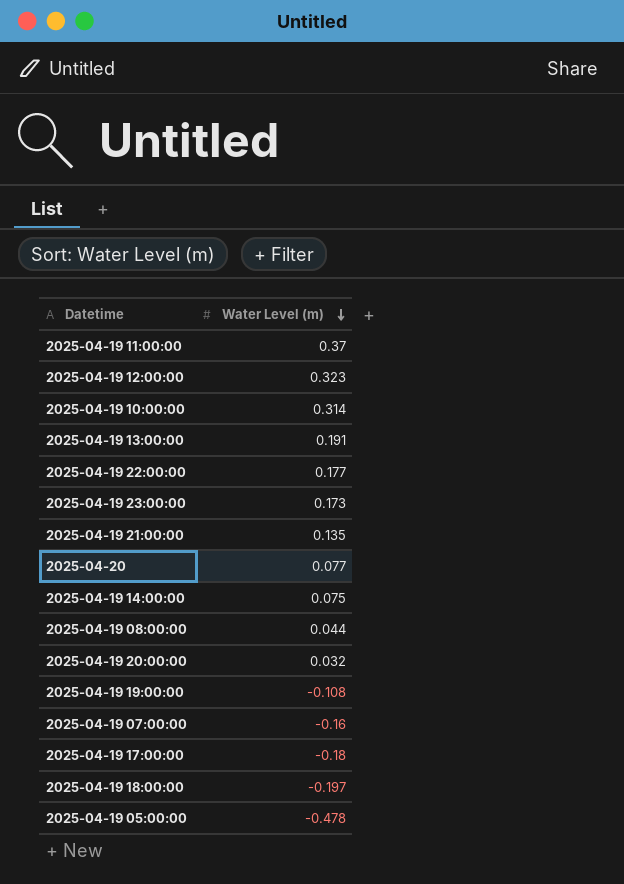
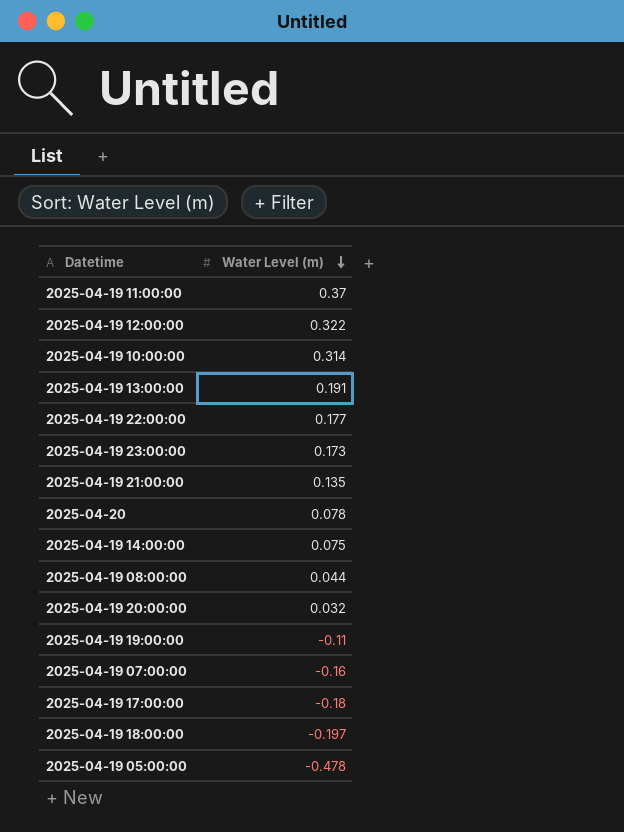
2025-04-19 12:00:00 | Water Level (m): 0.323 -> 0.322
2025-04-20 | Water Level (m): 0.077 -> 0.078
2025-04-19 19:00:00 | Water Level (m): -0.108 -> -0.11

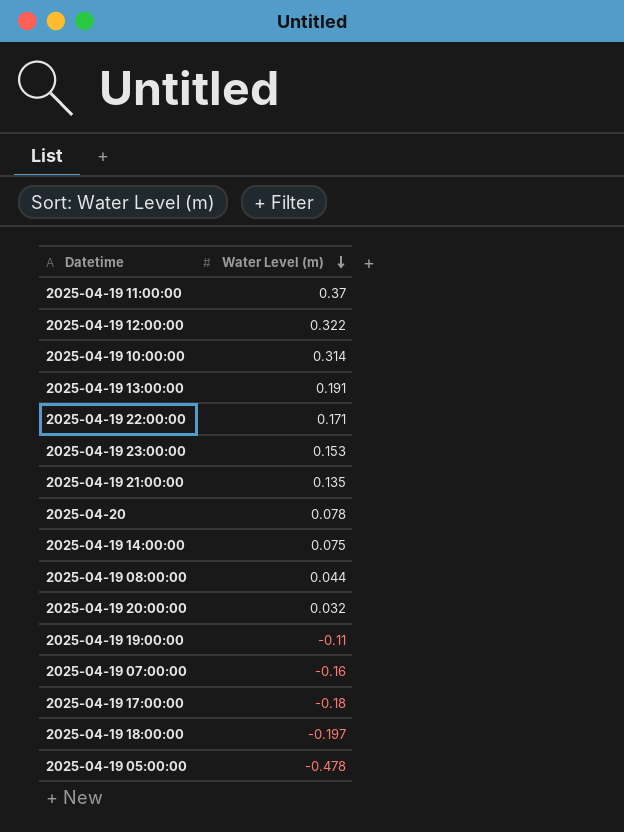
2025-04-19 22:00:00 | Water Level (m): 0.177 -> 0.171
2025-04-19 23:00:00 | Water Level (m): 0.173 -> 0.153

